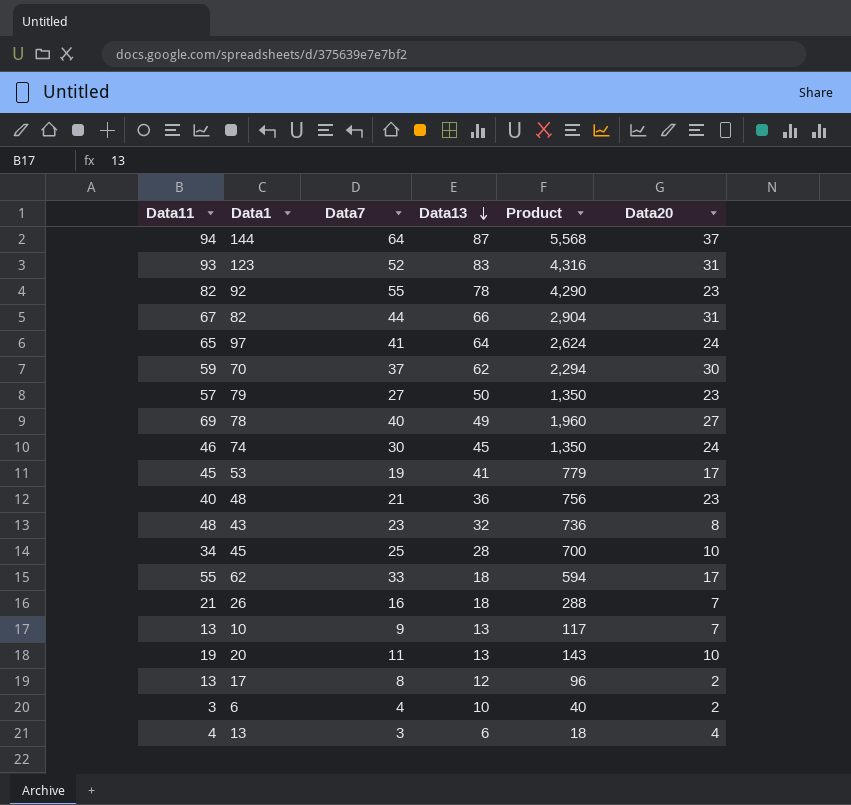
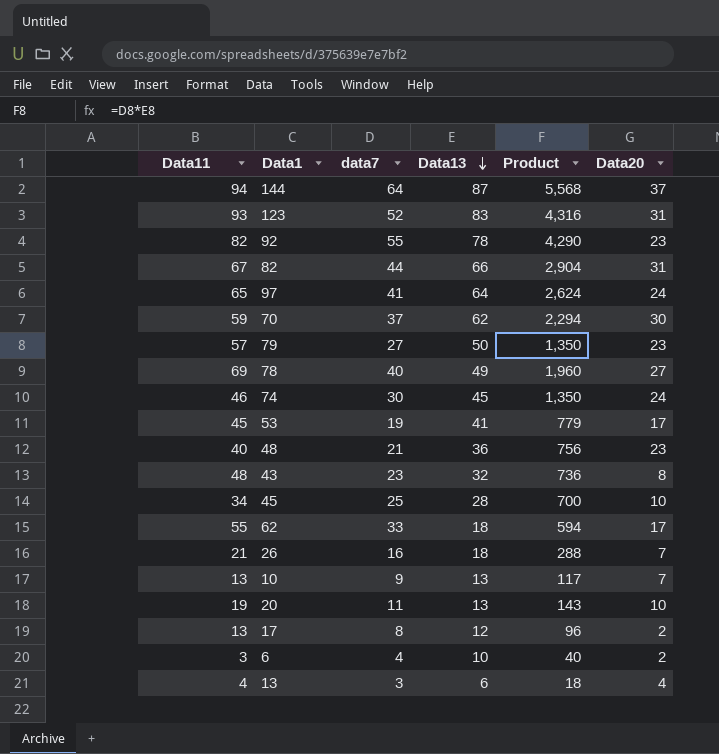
column name: Data7 -> data7

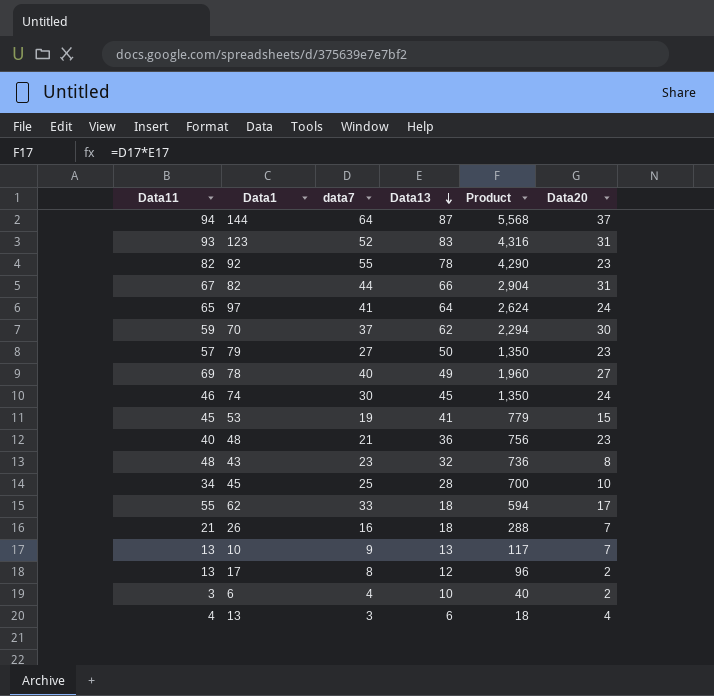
row 20: 19 | 11 | 13 | 143 | 10 -> none
53 | Data20: 17 -> 15

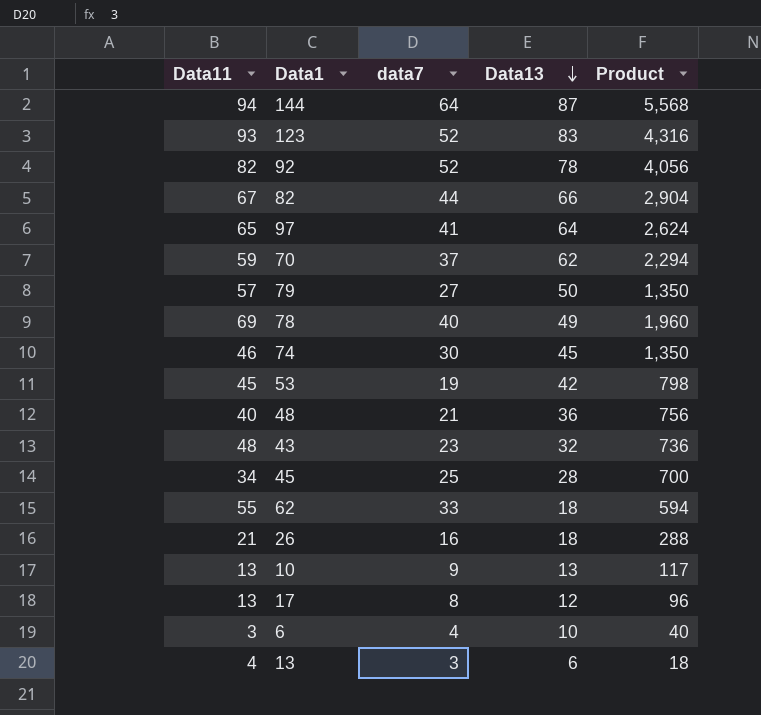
column Data20 | position: 6 -> none
92 | data7: 55 -> 52
92 | Product: 4,290 -> 4,056
53 | Data13: 41 -> 42
53 | Product: 779 -> 798

